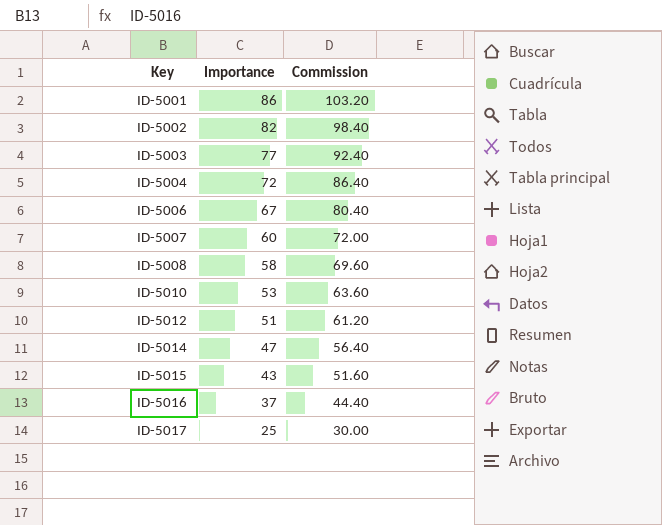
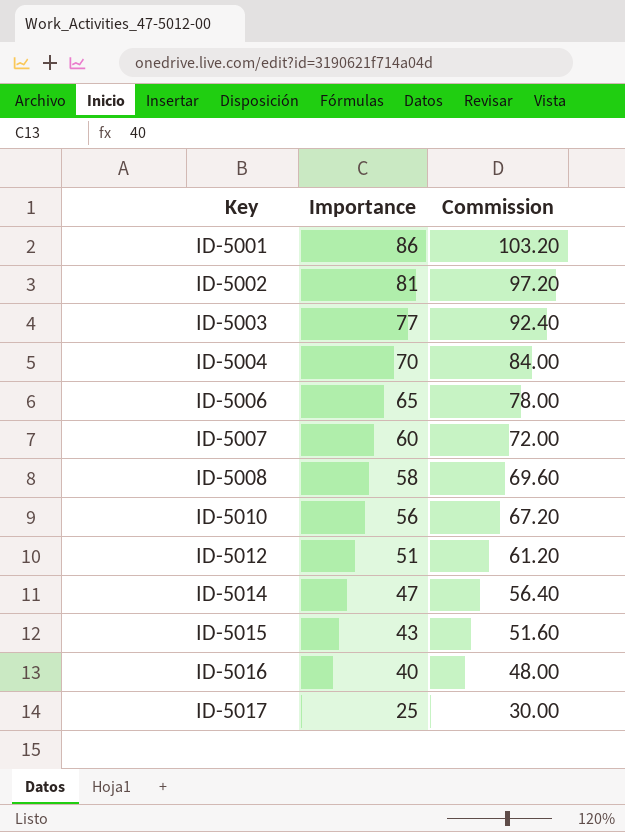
ID-5002 | Importance: 82 -> 81
ID-5002 | Commission: 98.40 -> 97.20
ID-5004 | Importance: 72 -> 70
ID-5004 | Commission: 86.40 -> 84.00
ID-5006 | Importance: 67 -> 65
ID-5006 | Commission: 80.40 -> 78.00
ID-5010 | Importance: 53 -> 56
ID-5010 | Commission: 63.60 -> 67.20
ID-5016 | Importance: 37 -> 40
ID-5016 | Commission: 44.40 -> 48.00

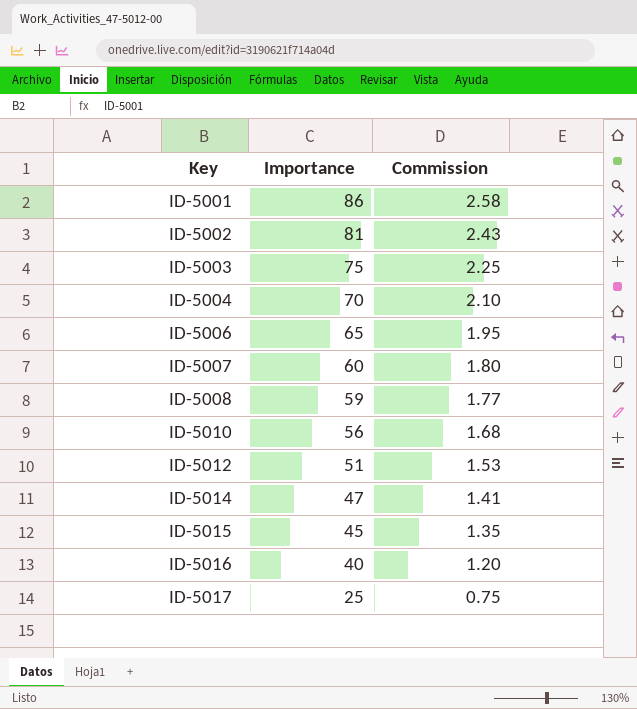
column Commission | formula: [Importance] * 1.2 -> [Importance] * 0.03
ID-5003 | Importance: 77 -> 75
ID-5008 | Importance: 58 -> 59
ID-5015 | Importance: 43 -> 45

